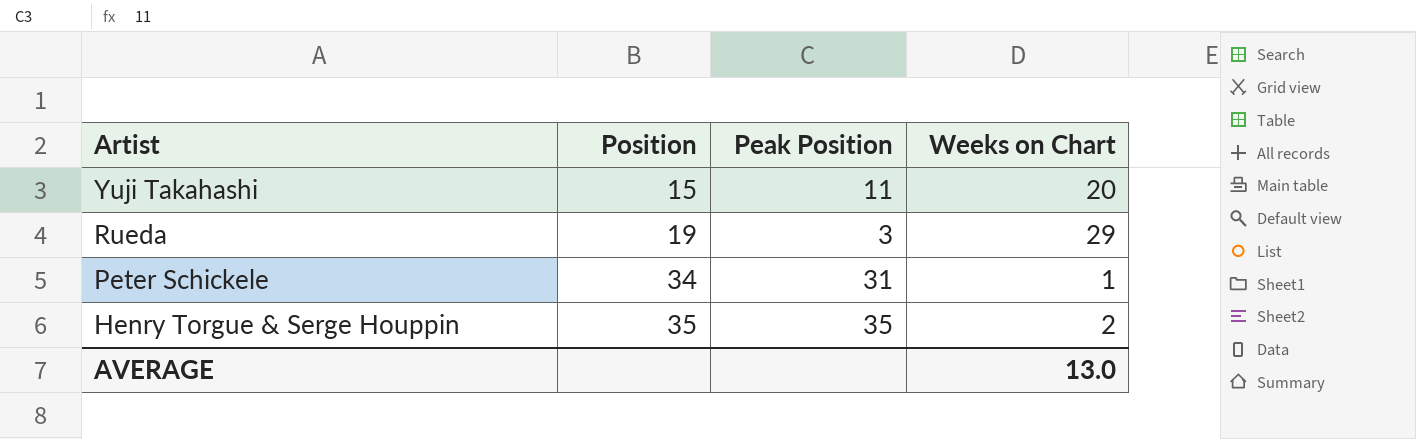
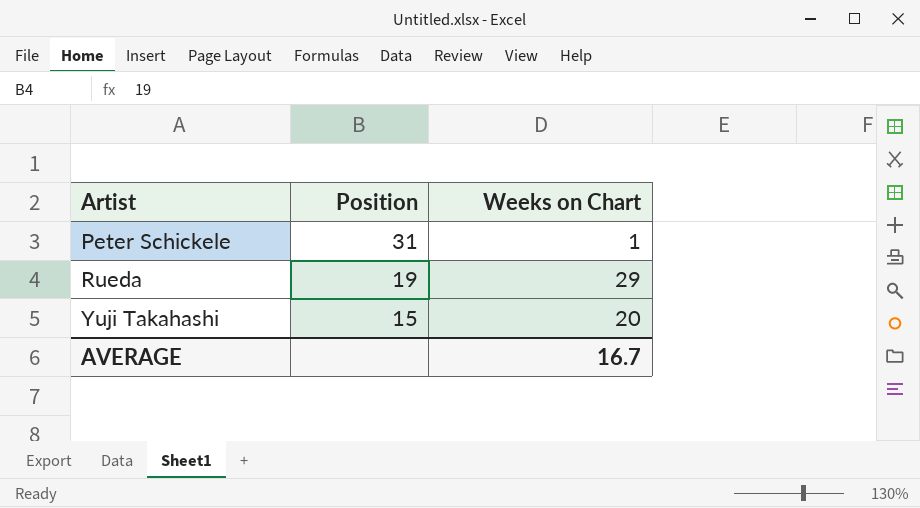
row order: Artist descending -> Artist ascending
column Peak Position | position: 3 -> none
row Henry Torgue & Serge Houppin: 35 | 35 | 2 -> none
Peter Schickele | Position: 34 -> 31
AVERAGE | Weeks on Chart: 13.0 -> 16.7

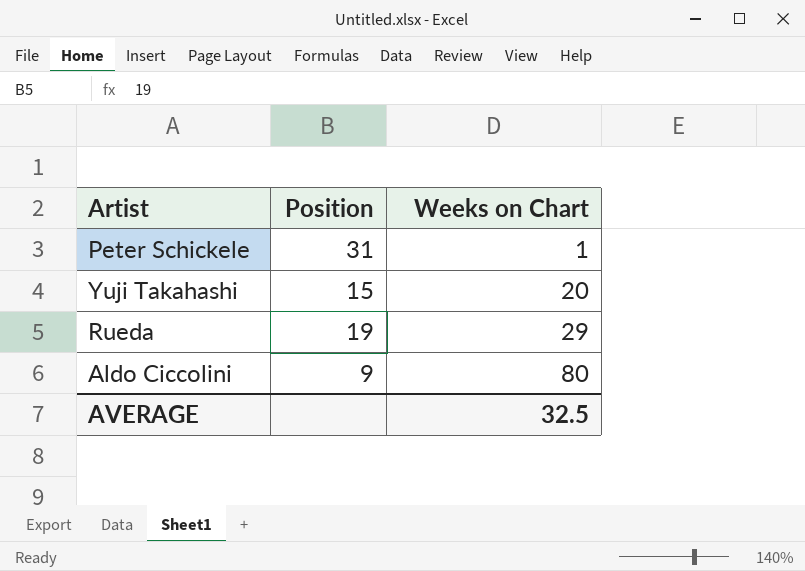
row order: Artist ascending -> Weeks on Chart ascending
row Aldo Ciccolini: none -> 9 | 80
AVERAGE | Weeks on Chart: 16.7 -> 32.5

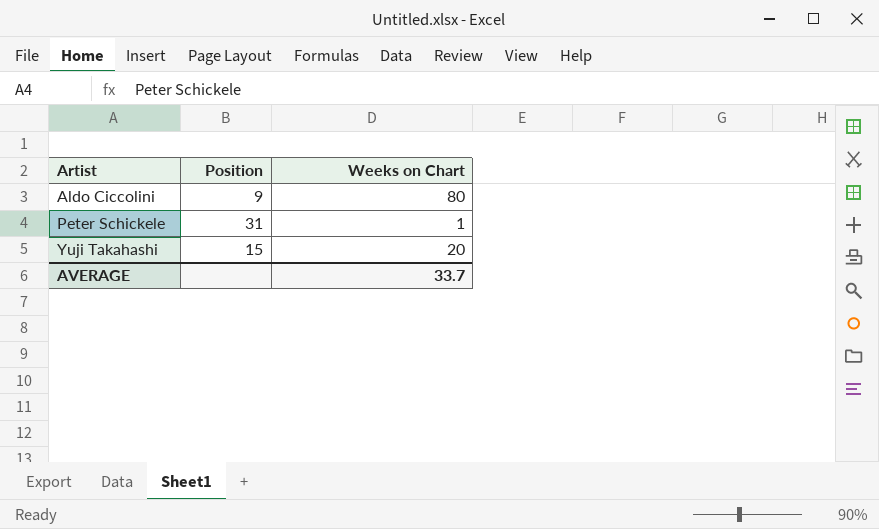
row order: Weeks on Chart ascending -> Artist ascending
row Rueda: 19 | 29 -> none
AVERAGE | Weeks on Chart: 32.5 -> 33.7

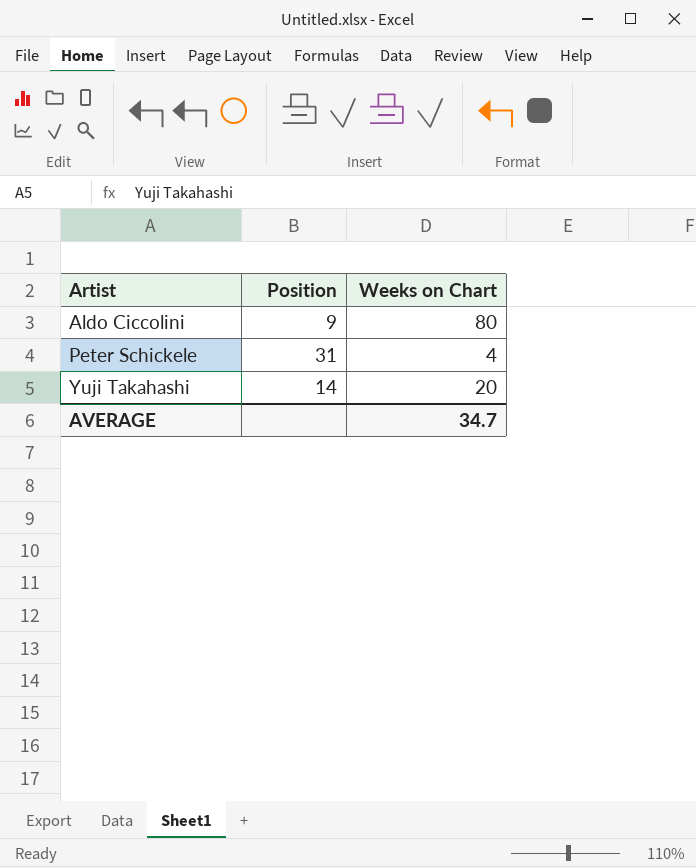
Peter Schickele | Weeks on Chart: 1 -> 4
Yuji Takahashi | Position: 15 -> 14
AVERAGE | Weeks on Chart: 33.7 -> 34.7

